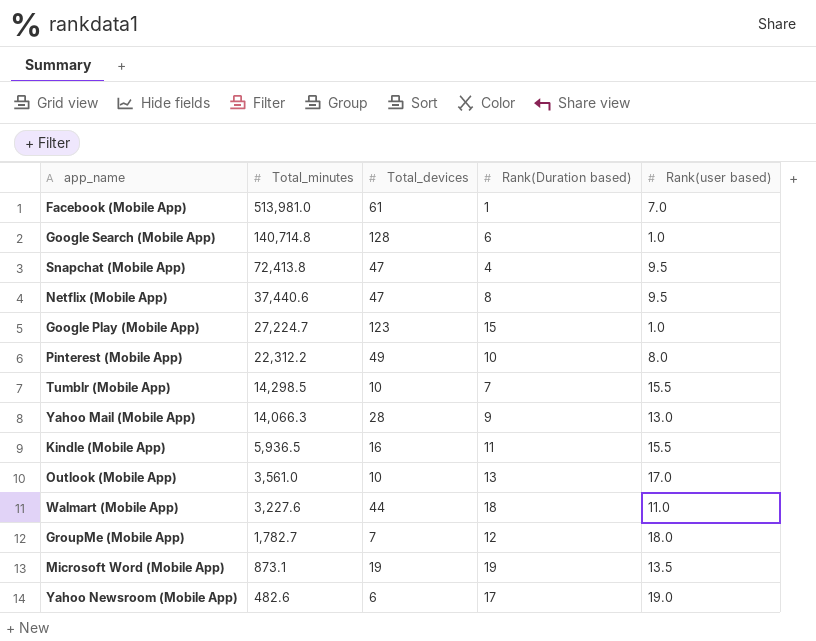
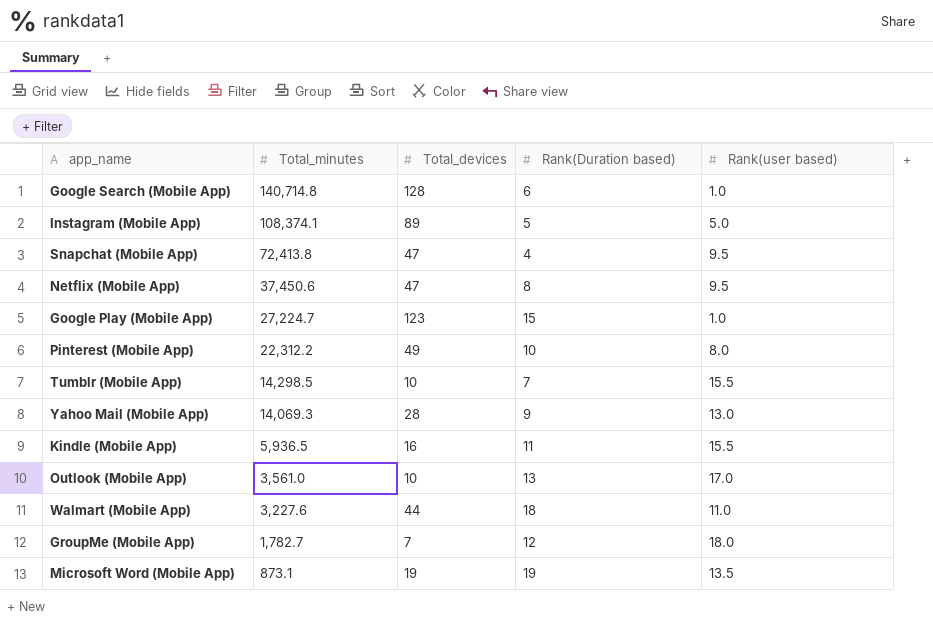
row Facebook (Mobile App): 513,981.0 | 61 | 1 | 7.0 -> none
row Yahoo Newsroom (Mobile App): 482.6 | 6 | 17 | 19.0 -> none
row Instagram (Mobile App): none -> 108,374.1 | 89 | 5 | 5.0
Netflix (Mobile App) | Total_minutes: 37,440.6 -> 37,450.6
Yahoo Mail (Mobile App) | Total_minutes: 14,066.3 -> 14,069.3

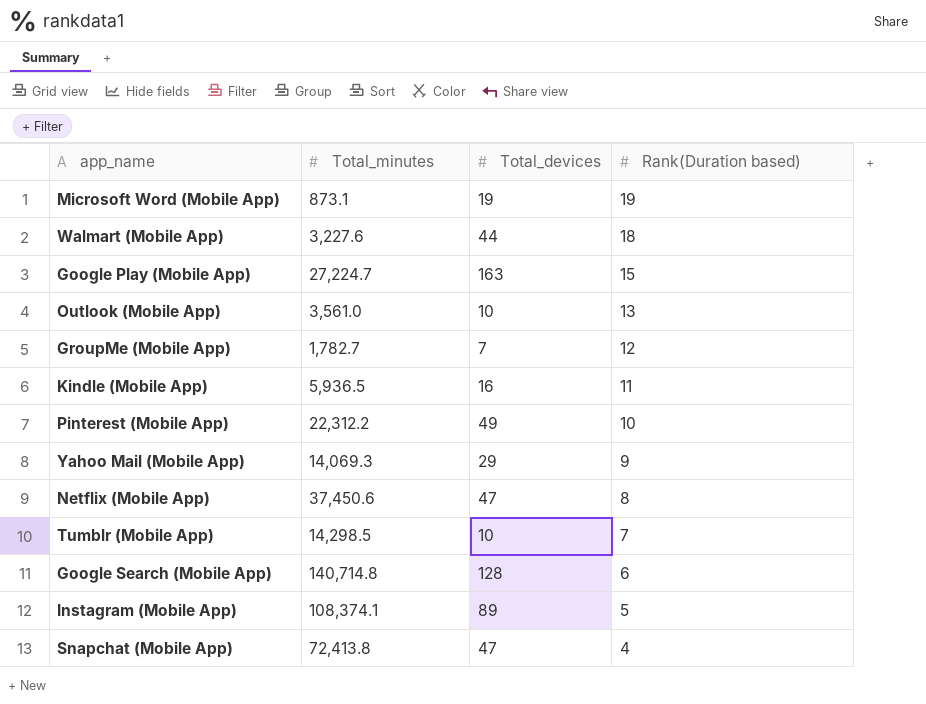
row order: Total_minutes descending -> Rank(Duration based) descending
column Rank(user based) | position: 5 -> none
Google Play (Mobile App) | Total_devices: 123 -> 163
Yahoo Mail (Mobile App) | Total_devices: 28 -> 29

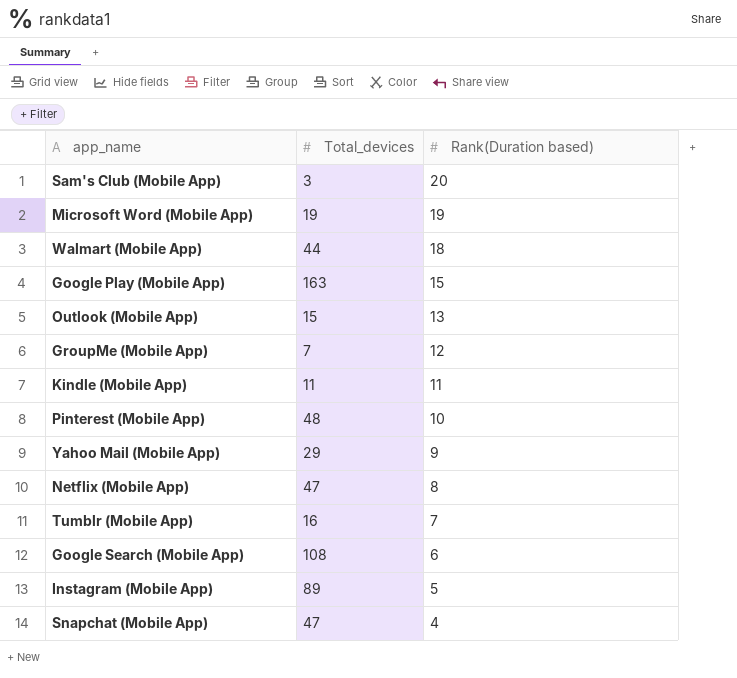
column Total_minutes | position: 2 -> none
row Sam's Club (Mobile App): none -> 3 | 20
Outlook (Mobile App) | Total_devices: 10 -> 15
Kindle (Mobile App) | Total_devices: 16 -> 11
Pinterest (Mobile App) | Total_devices: 49 -> 48
Tumblr (Mobile App) | Total_devices: 10 -> 16
Google Search (Mobile App) | Total_devices: 128 -> 108

